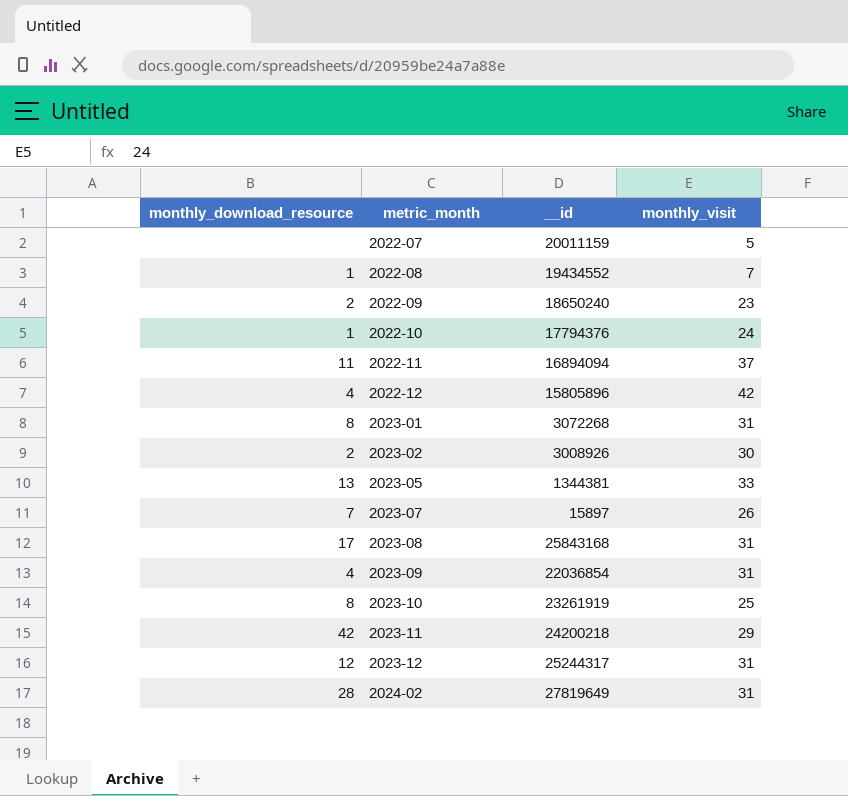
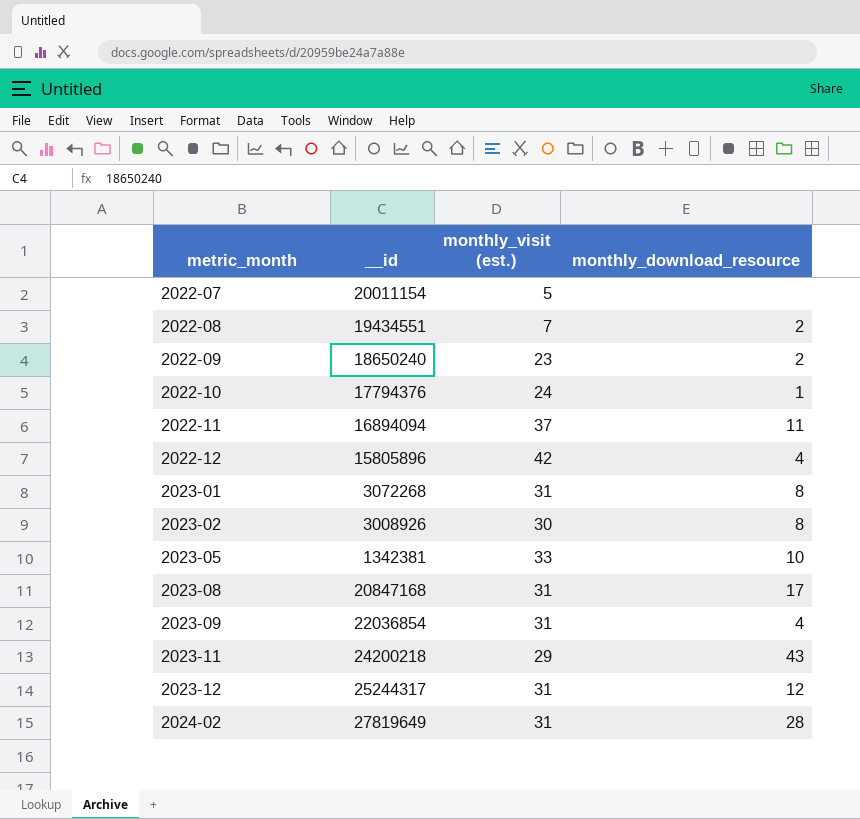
column name: monthly_visit -> monthly_visit (est.)
column monthly_download_resource | position: 1 -> 4
row 2023-07: 7 | 15897 | 26 -> none
row 2023-10: 8 | 23261919 | 25 -> none
2022-07 | __id: 20011159 -> 20011154
2022-08 | __id: 19434552 -> 19434551
2022-08 | monthly_download_resource: 1 -> 2
2023-02 | monthly_download_resource: 2 -> 8
2023-05 | __id: 1344381 -> 1342381
2023-05 | monthly_download_resource: 13 -> 10
2023-08 | __id: 25843168 -> 20847168
2023-11 | monthly_download_resource: 42 -> 43

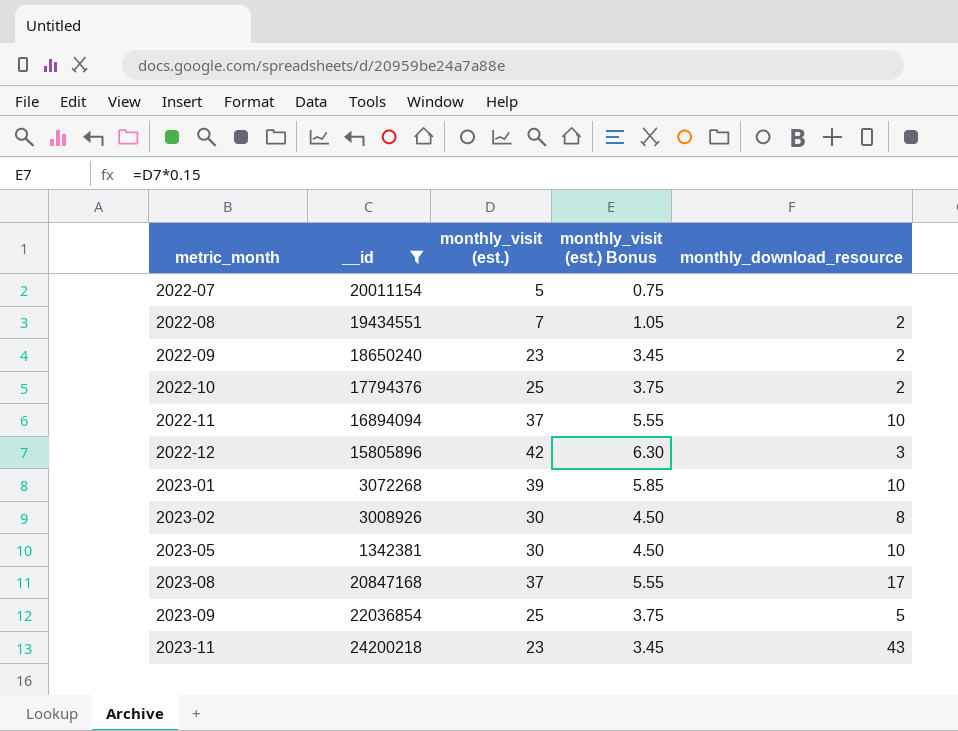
filter: none -> __id <= 24200218
column monthly_visit (est.) Bonus | formula: none -> [monthly_visit (est.)] * 0.15
2022-10 | monthly_visit (est.): 24 -> 25
2022-10 | monthly_download_resource: 1 -> 2
2022-11 | monthly_download_resource: 11 -> 10
2022-12 | monthly_download_resource: 4 -> 3
2023-01 | monthly_visit (est.): 31 -> 39
2023-01 | monthly_download_resource: 8 -> 10
2023-05 | monthly_visit (est.): 33 -> 30
2023-08 | monthly_visit (est.): 31 -> 37
2023-09 | monthly_visit (est.): 31 -> 25
2023-09 | monthly_download_resource: 4 -> 5
2023-11 | monthly_visit (est.): 29 -> 23

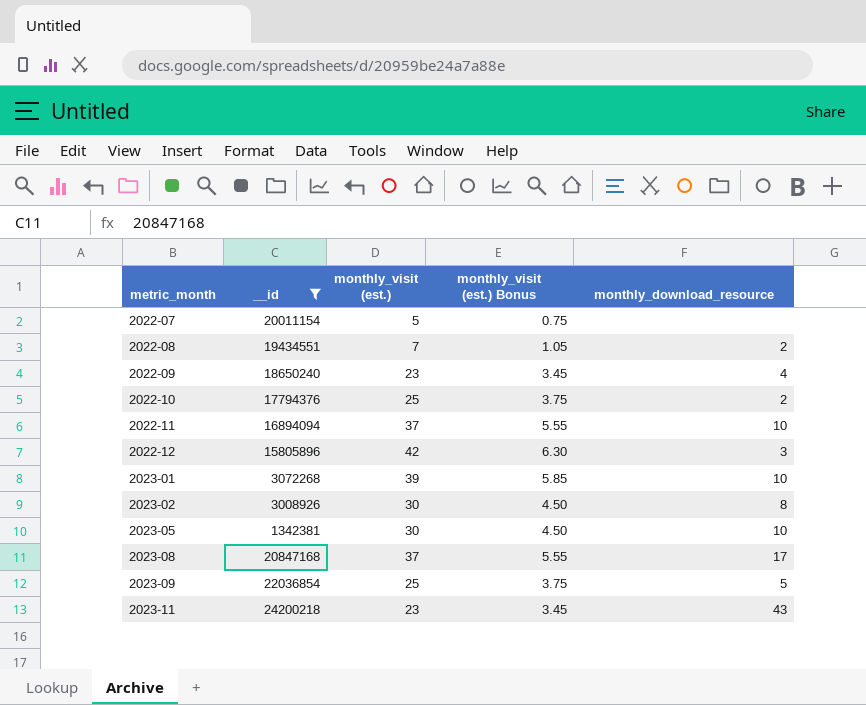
2022-09 | monthly_download_resource: 2 -> 4

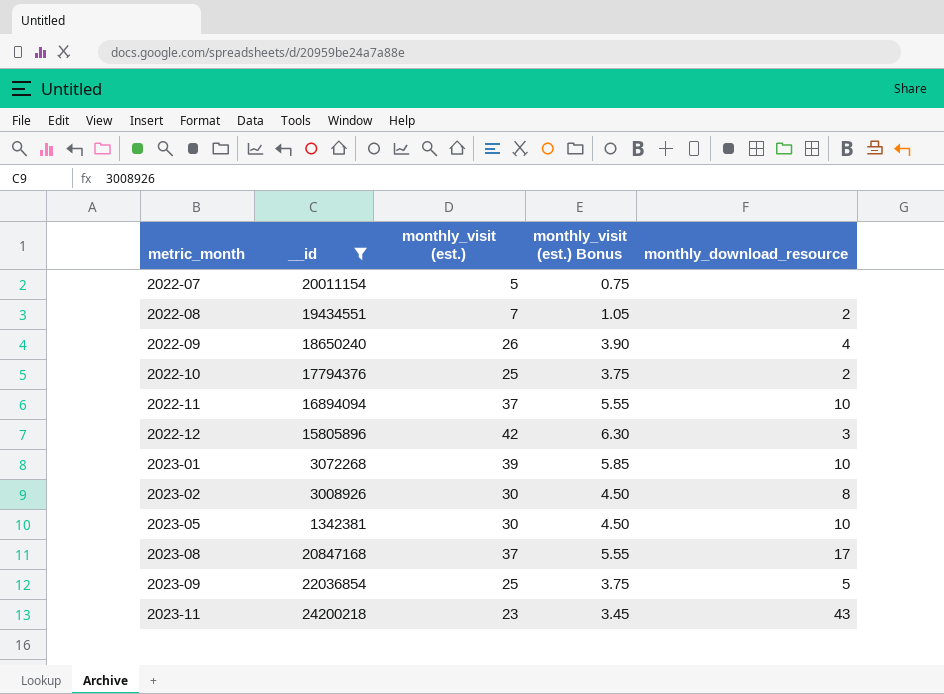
2022-09 | monthly_visit (est.): 23 -> 26
2022-09 | monthly_visit (est.) Bonus: 3.45 -> 3.90

